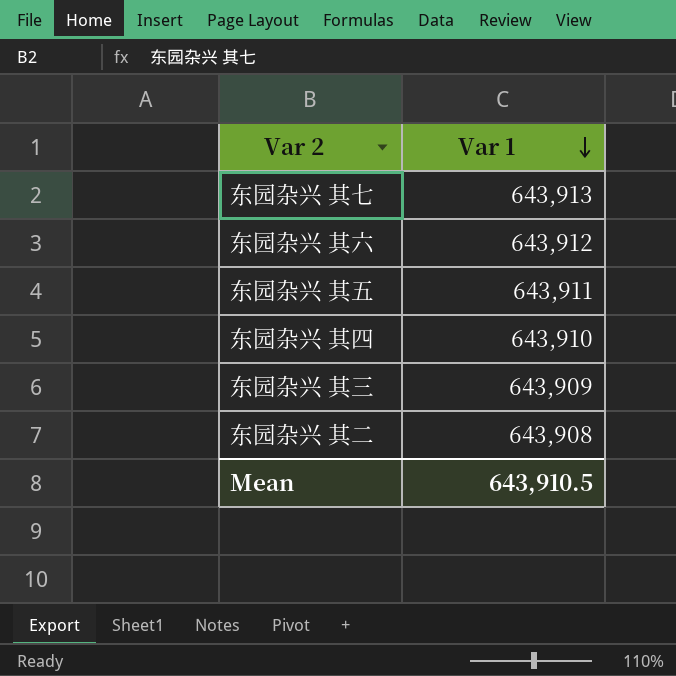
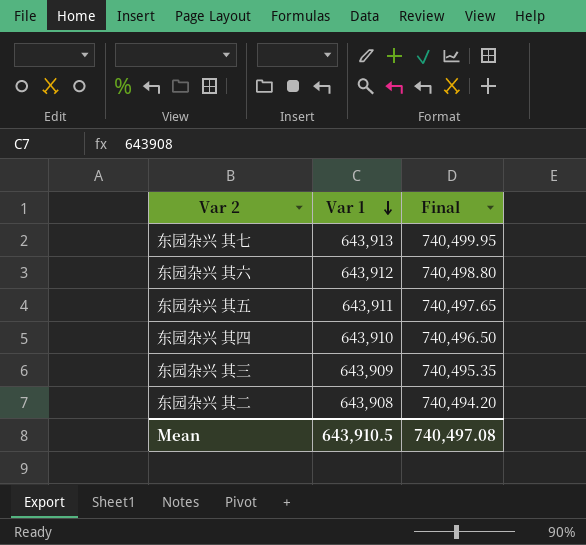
column Final | formula: none -> [Var 1] * 1.15

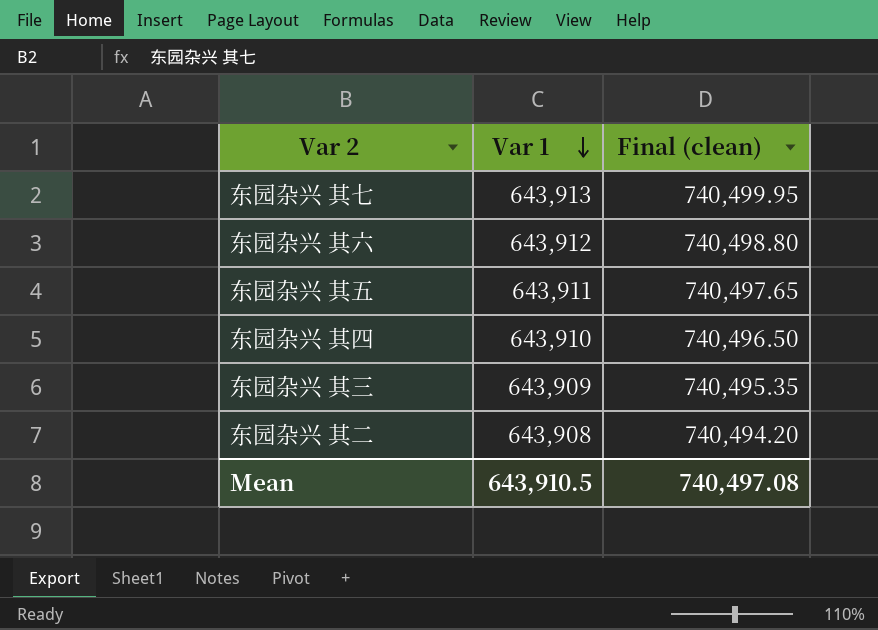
column name: Final -> Final (clean)

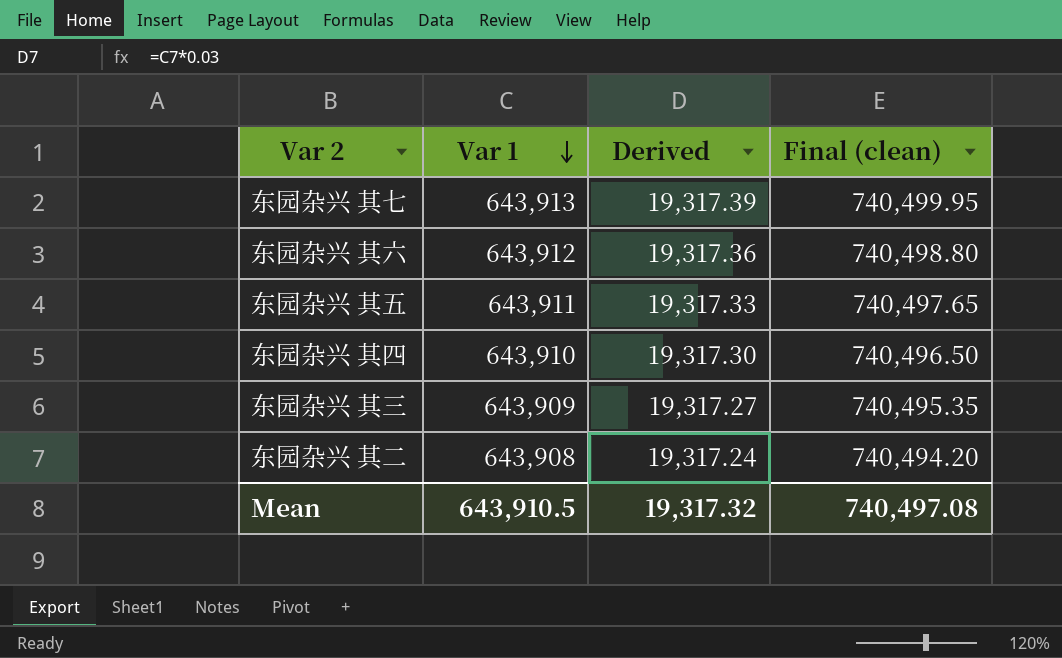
column Derived | formula: none -> [Var 1] * 0.03

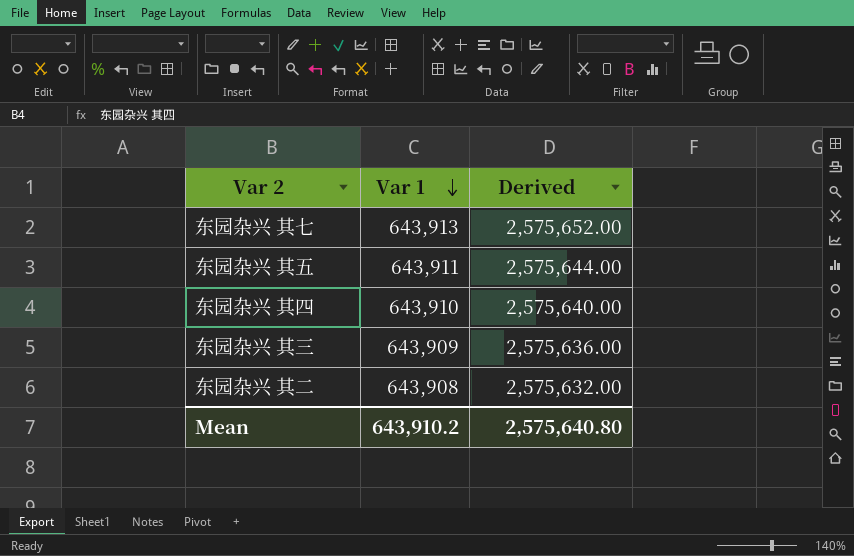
column Final (clean) | formula: [Var 1] * 1.15 -> none
column Derived | formula: [Var 1] * 0.03 -> [Var 1] * 4
row 东园杂兴 其六: 643,912 | 19,317.36 | 740,498.80 -> none
Mean | Var 1: 643,910.5 -> 643,910.2
Mean | Derived: 19,317.32 -> 2,575,640.80

